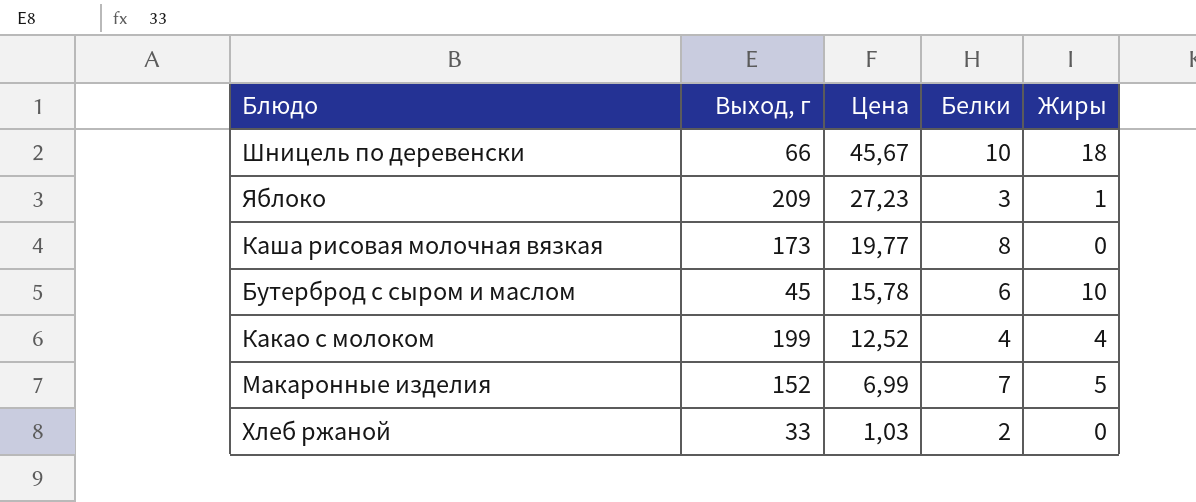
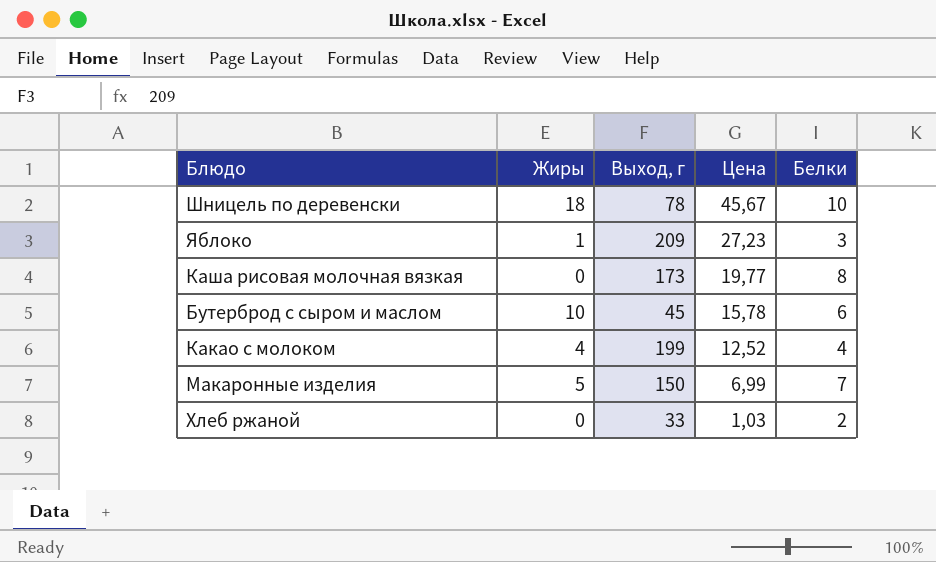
column Жиры | position: 5 -> 2
Шницель по деревенски | Выход, г: 66 -> 78
Макаронные изделия | Выход, г: 152 -> 150

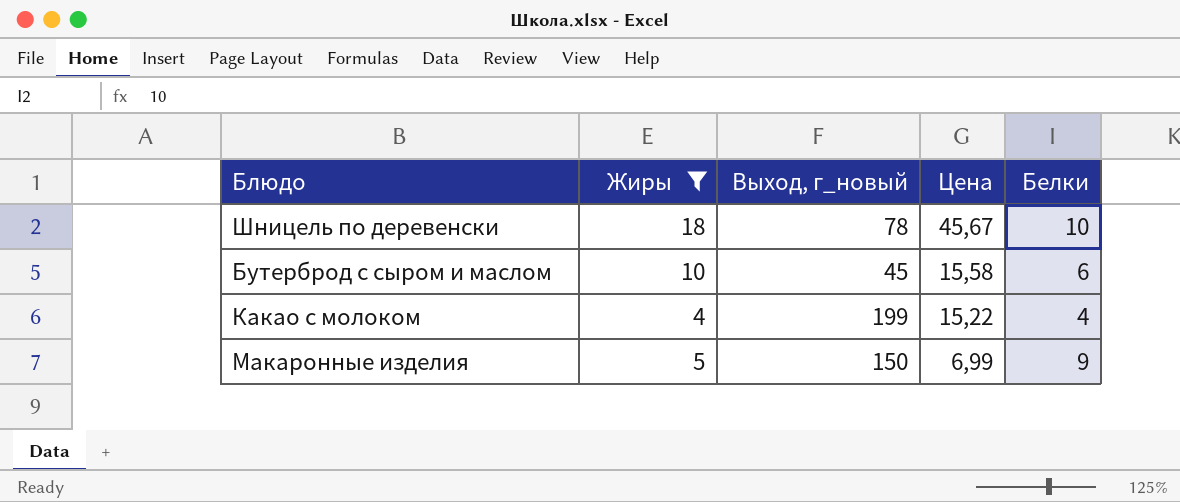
filter: none -> Жиры >= 4
column name: Выход, г -> Выход, г_новый
Бутерброд с сыром и маслом | Цена: 15,78 -> 15,58
Какао с молоком | Цена: 12,52 -> 15,22
Макаронные изделия | Белки: 7 -> 9

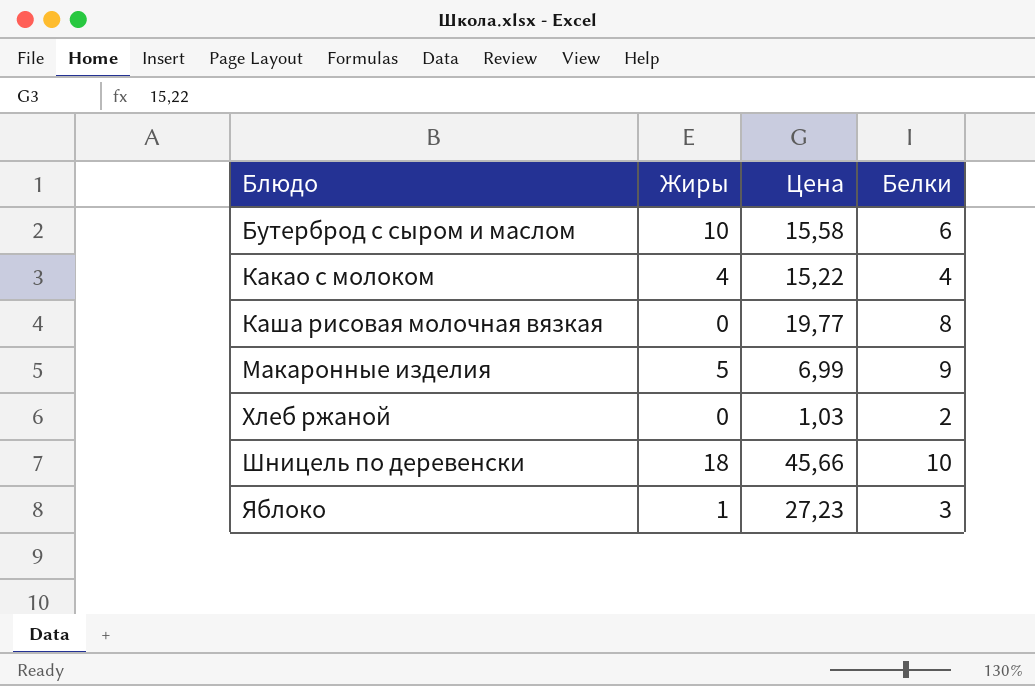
filter: Жиры >= 4 -> none
row order: Цена descending -> Блюдо ascending
column Выход, г_новый | position: 3 -> none
Шницель по деревенски | Цена: 45,67 -> 45,66

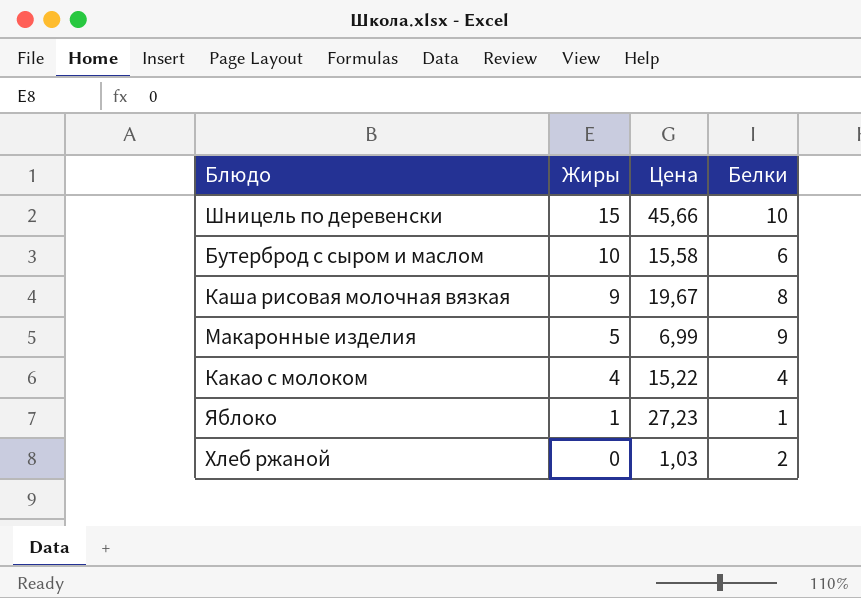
row order: Блюдо ascending -> Жиры descending
Шницель по деревенски | Жиры: 18 -> 15
Каша рисовая молочная вязкая | Жиры: 0 -> 9
Каша рисовая молочная вязкая | Цена: 19,77 -> 19,67
Яблоко | Белки: 3 -> 1

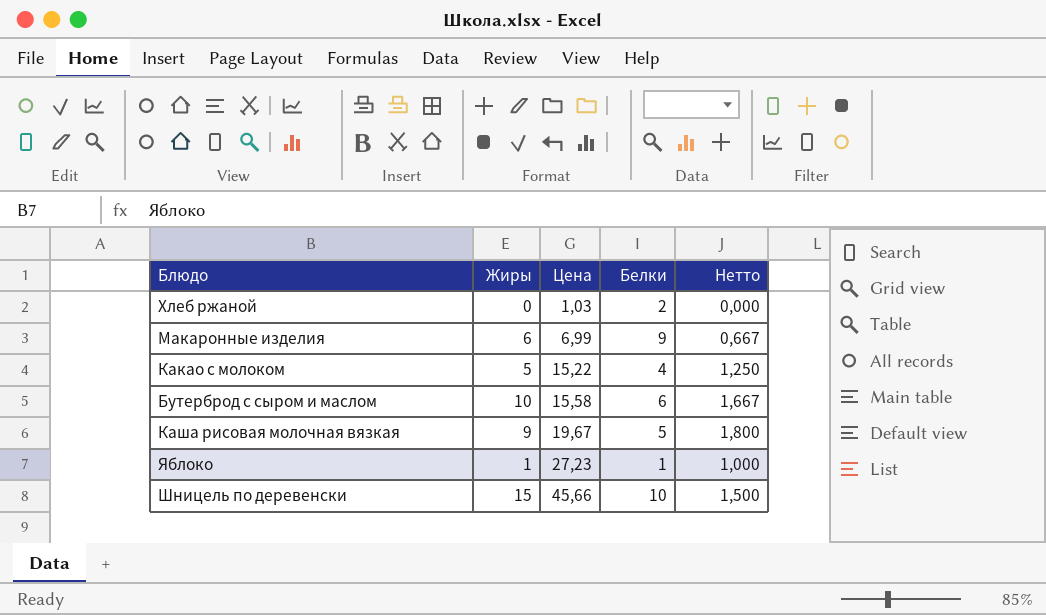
row order: Жиры descending -> Цена ascending
column Нетто | formula: none -> [Жиры] / [Белки]
Макаронные изделия | Жиры: 5 -> 6
Какао с молоком | Жиры: 4 -> 5
Каша рисовая молочная вязкая | Белки: 8 -> 5

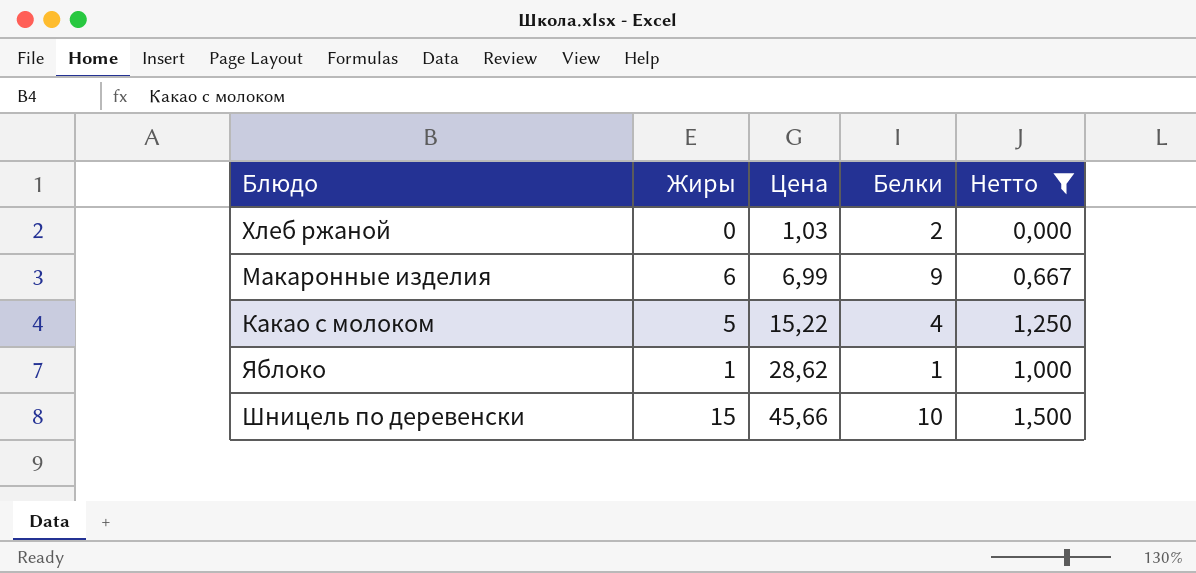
filter: none -> Нетто <= 1,500
Яблоко | Цена: 27,23 -> 28,62

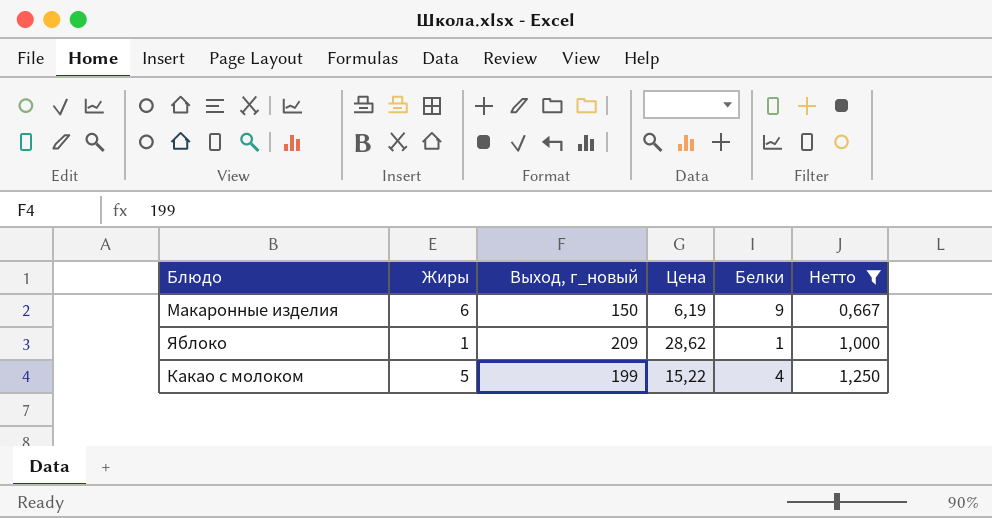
row order: Цена ascending -> Нетто ascending
column Выход, г_новый | position: none -> 3
row Хлеб ржаной: 0 | 1,03 | 2 | 0,000 -> none
row Шницель по деревенски: 15 | 45,66 | 10 | 1,500 -> none
Макаронные изделия | Цена: 6,99 -> 6,19

